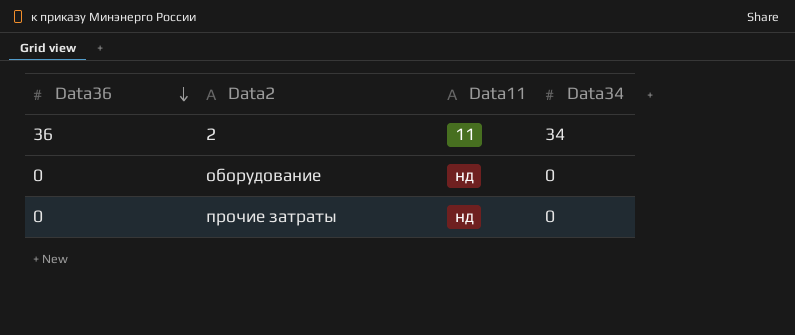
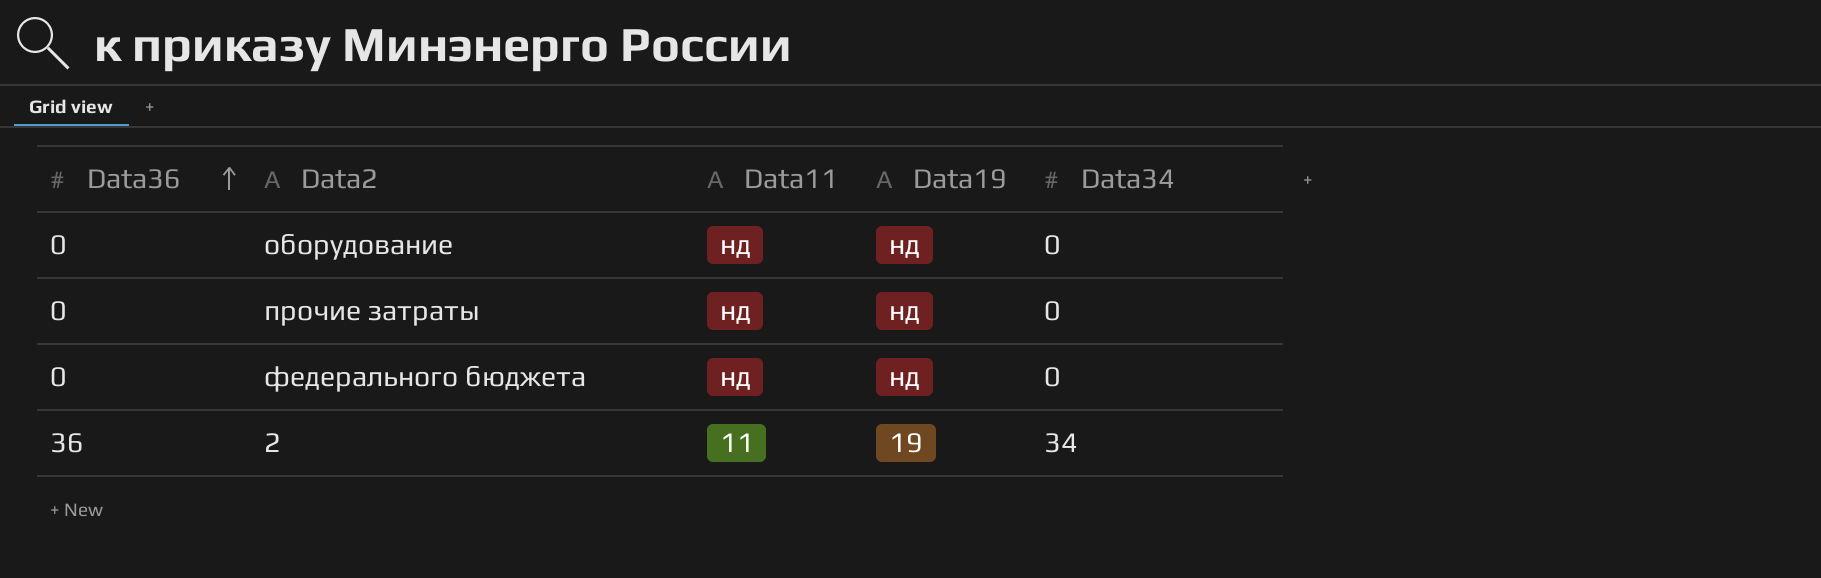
row order: Data36 descending -> Data36 ascending
column Data19 | position: none -> 4
row федерального бюджета: none -> 0 | нд | нд | 0

